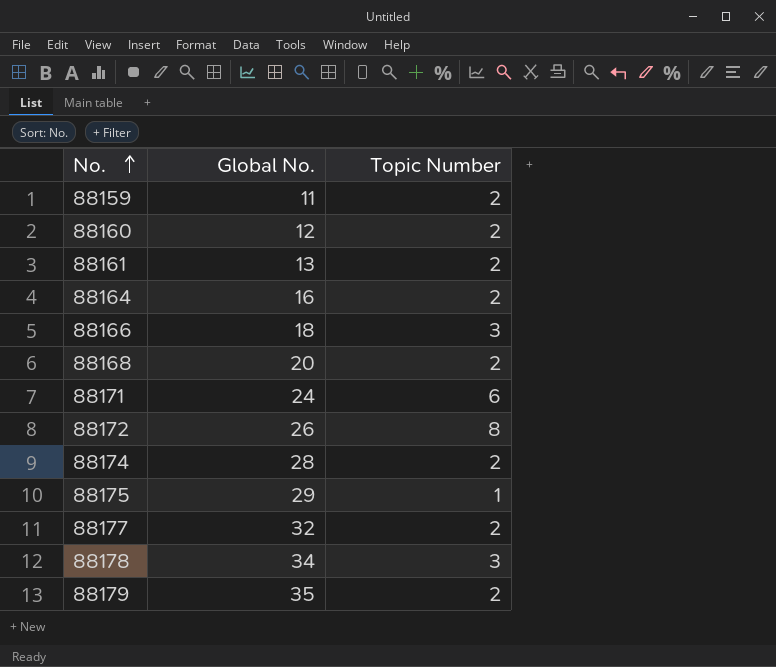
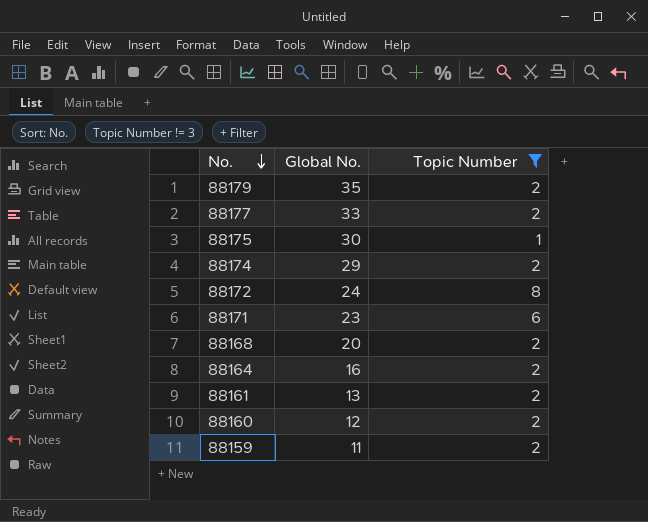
filter: none -> Topic Number != 3
row order: No. ascending -> No. descending
88177 | Global No.: 32 -> 33
88175 | Global No.: 29 -> 30
88174 | Global No.: 28 -> 29
88172 | Global No.: 26 -> 24
88171 | Global No.: 24 -> 23

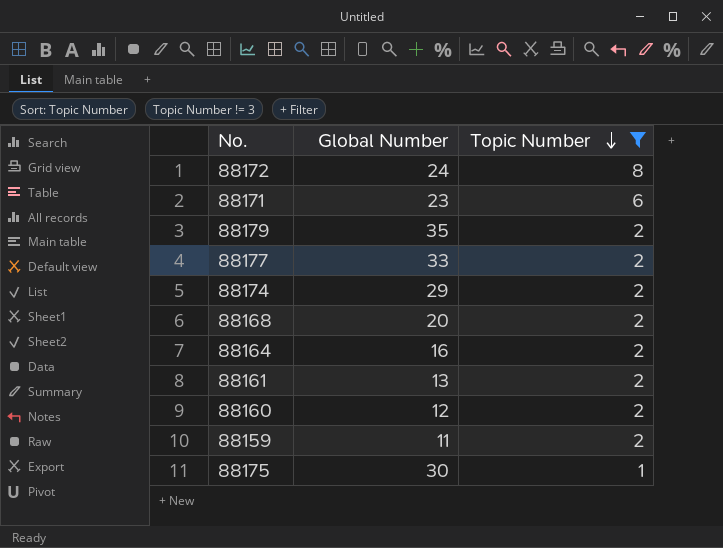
row order: No. descending -> Topic Number descending
column name: Global No. -> Global Number

